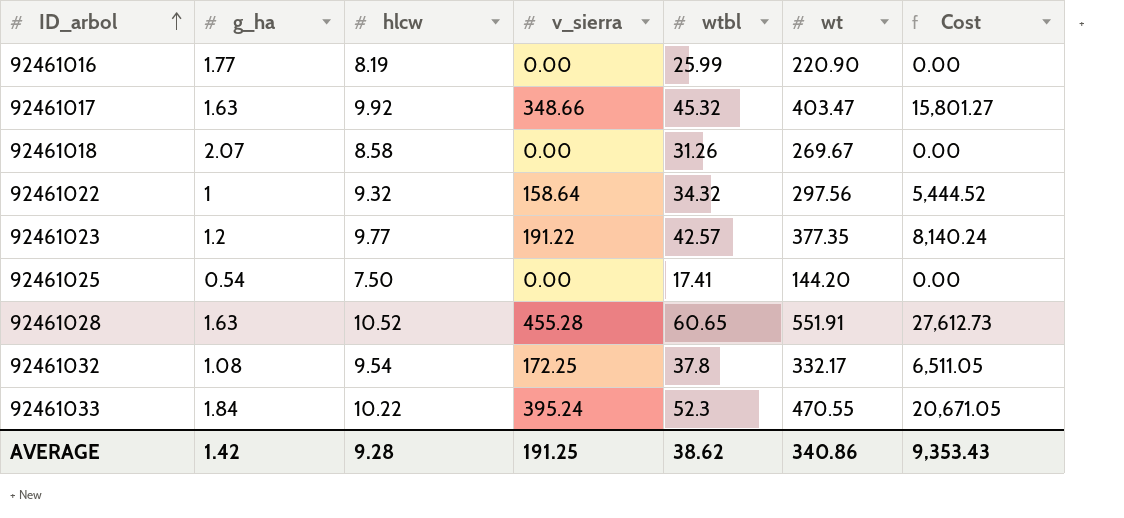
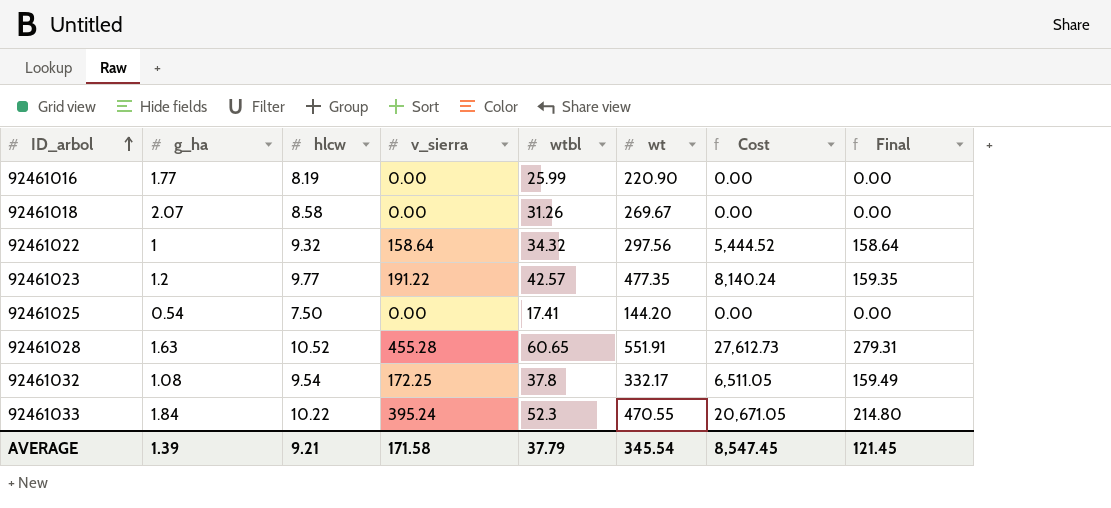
column Final | formula: none -> [v_sierra] / [g_ha]
row 92461017: 1.63 | 9.92 | 348.66 | 45.32 | 403.47 | 15,801.27 -> none
92461023 | wt: 377.35 -> 477.35
AVERAGE | g_ha: 1.42 -> 1.39
AVERAGE | hlcw: 9.28 -> 9.21
AVERAGE | v_sierra: 191.25 -> 171.58
AVERAGE | wtbl: 38.62 -> 37.79
AVERAGE | wt: 340.86 -> 345.54
AVERAGE | Cost: 9,353.43 -> 8,547.45

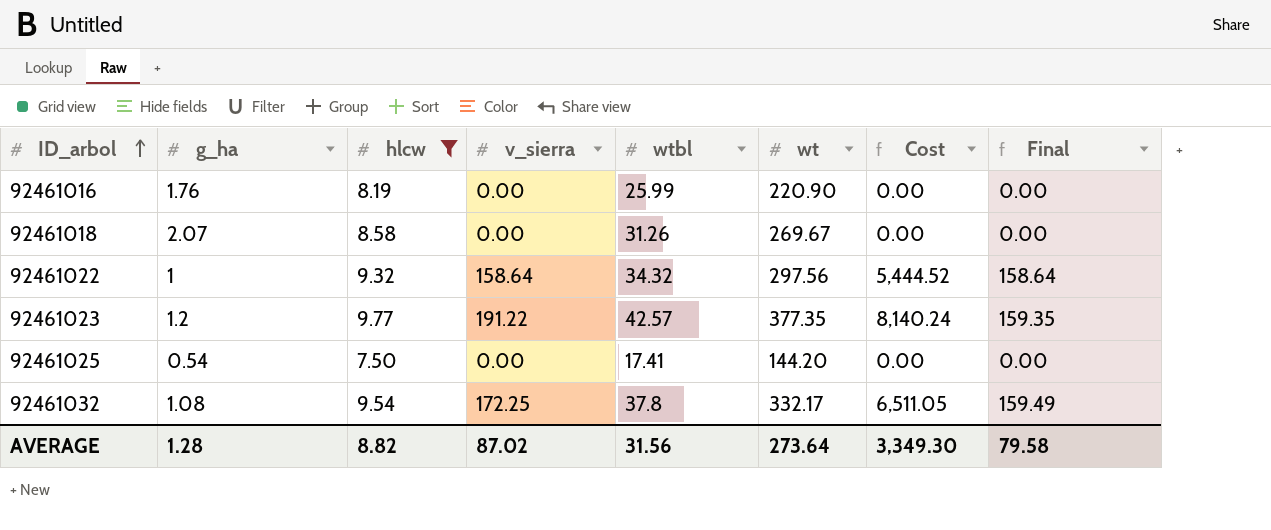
filter: none -> hlcw <= 9.77
92461016 | g_ha: 1.77 -> 1.76
92461023 | wt: 477.35 -> 377.35
AVERAGE | g_ha: 1.39 -> 1.28
AVERAGE | hlcw: 9.21 -> 8.82
AVERAGE | v_sierra: 171.58 -> 87.02
AVERAGE | wtbl: 37.79 -> 31.56
AVERAGE | wt: 345.54 -> 273.64
AVERAGE | Cost: 8,547.45 -> 3,349.30
AVERAGE | Final: 121.45 -> 79.58

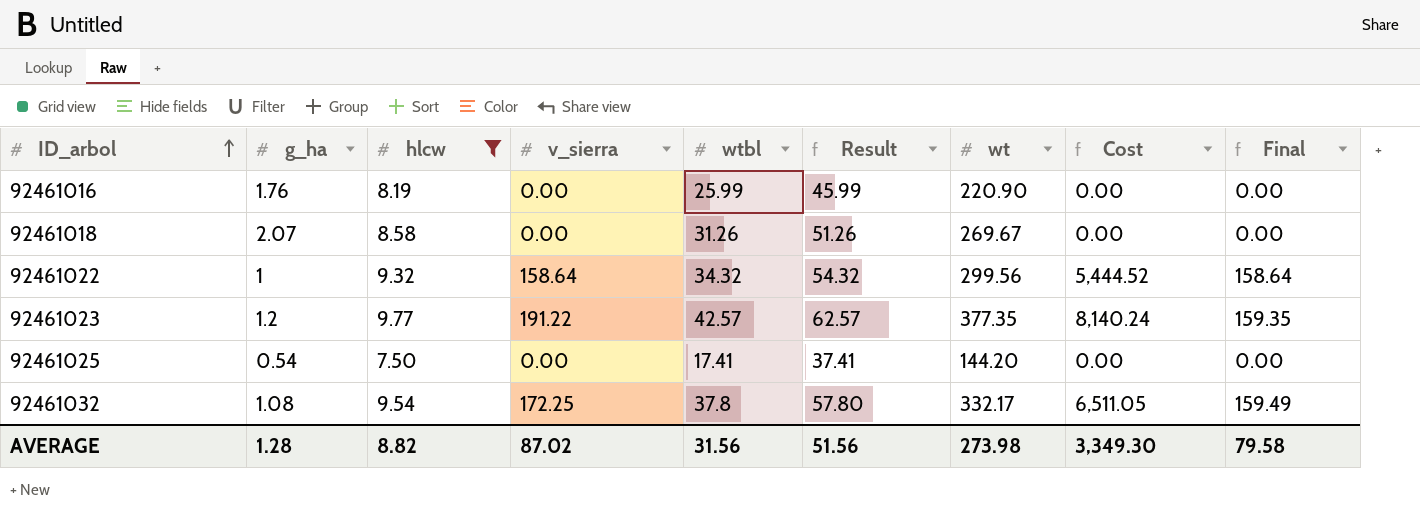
column Result | formula: none -> [wtbl] + 20
92461022 | wt: 297.56 -> 299.56
AVERAGE | wt: 273.64 -> 273.98

